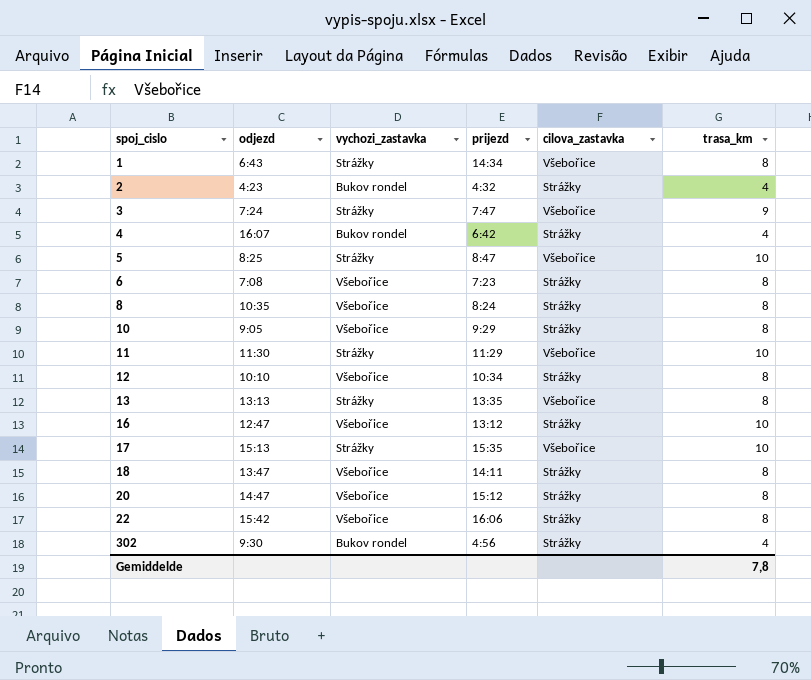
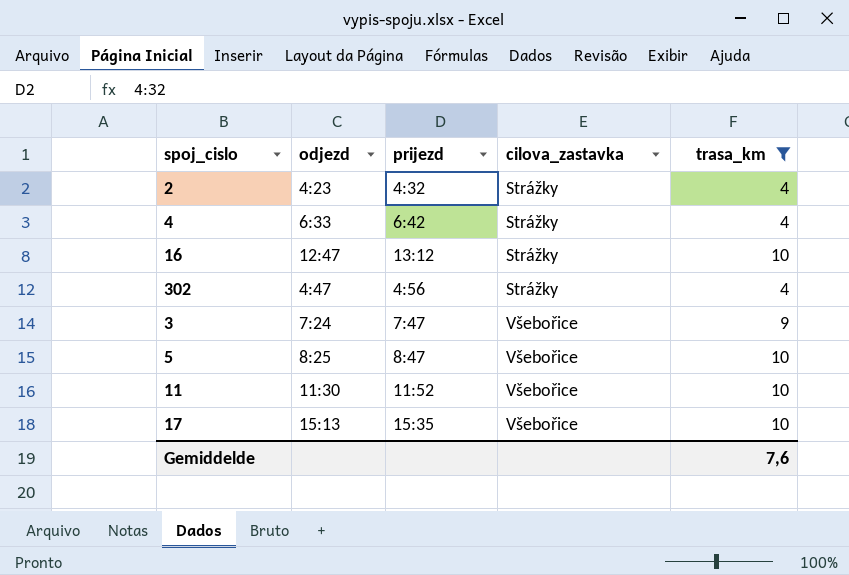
filter: none -> trasa_km != 8
row order: spoj_cislo ascending -> cilova_zastavka ascending
column vychozi_zastavka | position: 3 -> none
4 | odjezd: 16:07 -> 6:33
302 | odjezd: 9:30 -> 4:47
11 | prijezd: 11:29 -> 11:52
Gemiddelde | trasa_km: 7,8 -> 7,6

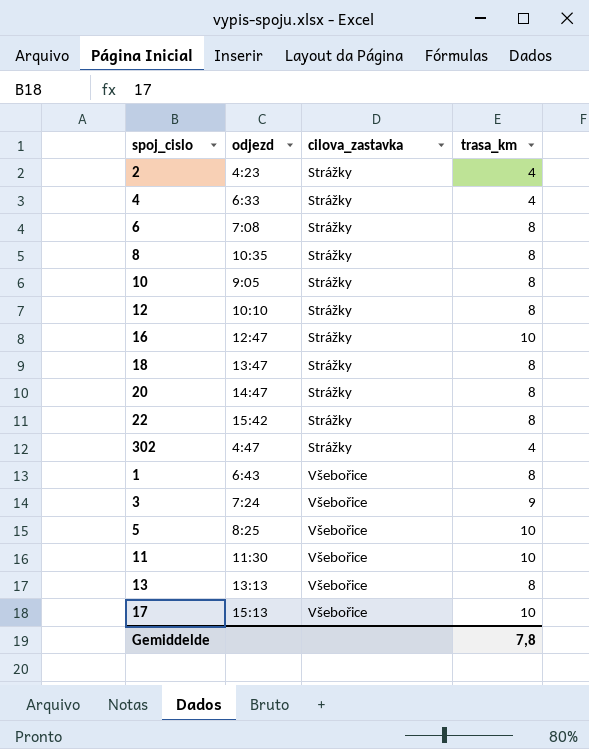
filter: trasa_km != 8 -> none
column prijezd | position: 3 -> none
Gemiddelde | trasa_km: 7,6 -> 7,8

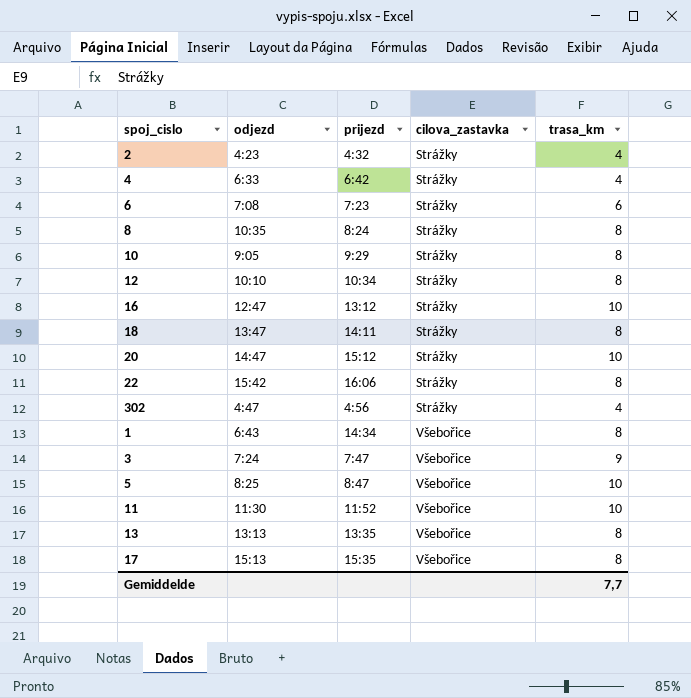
column prijezd | position: none -> 3
6 | trasa_km: 8 -> 6
20 | trasa_km: 8 -> 10
17 | trasa_km: 10 -> 8
Gemiddelde | trasa_km: 7,8 -> 7,7

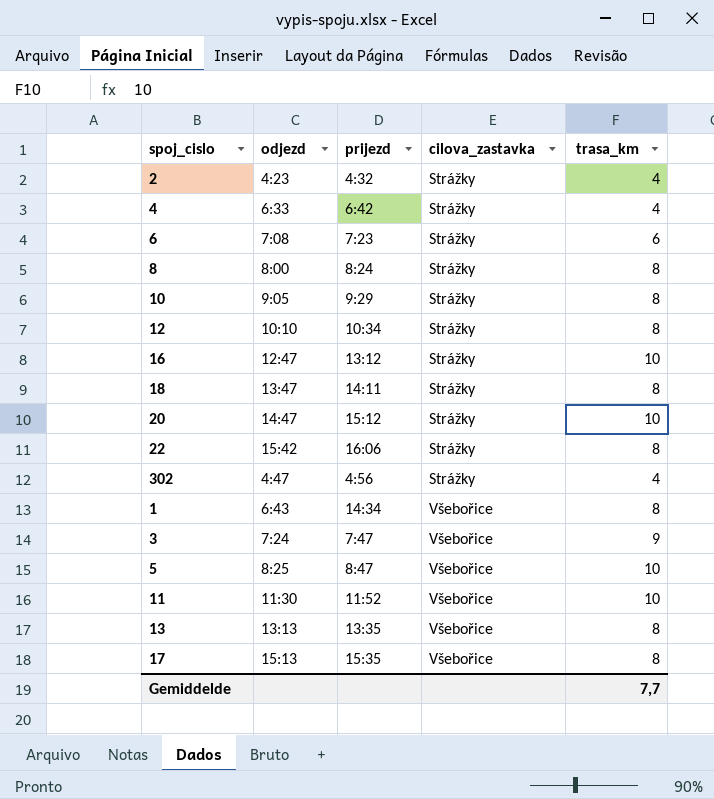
8 | odjezd: 10:35 -> 8:00

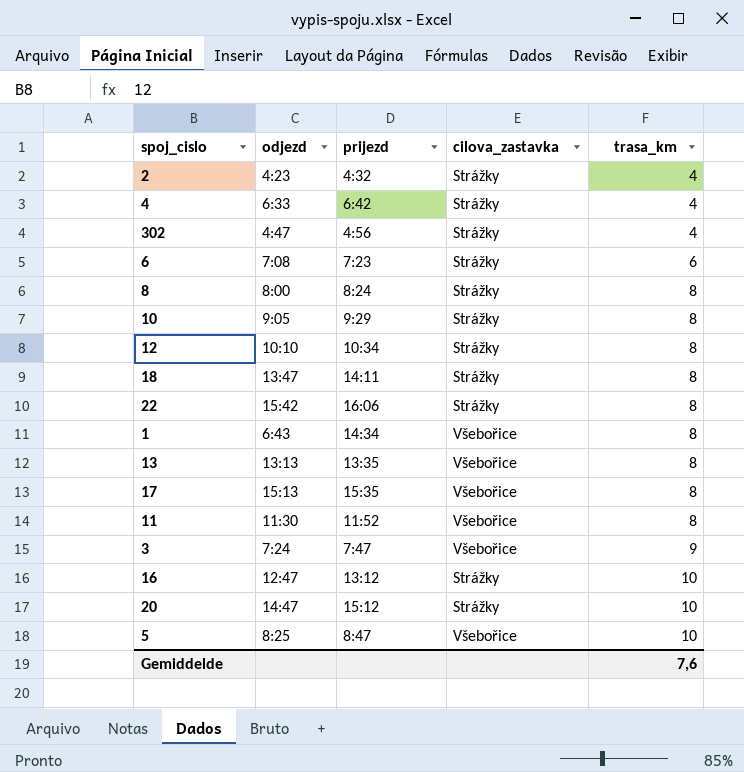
row order: cilova_zastavka ascending -> trasa_km ascending
11 | trasa_km: 10 -> 8
Gemiddelde | trasa_km: 7,7 -> 7,6

